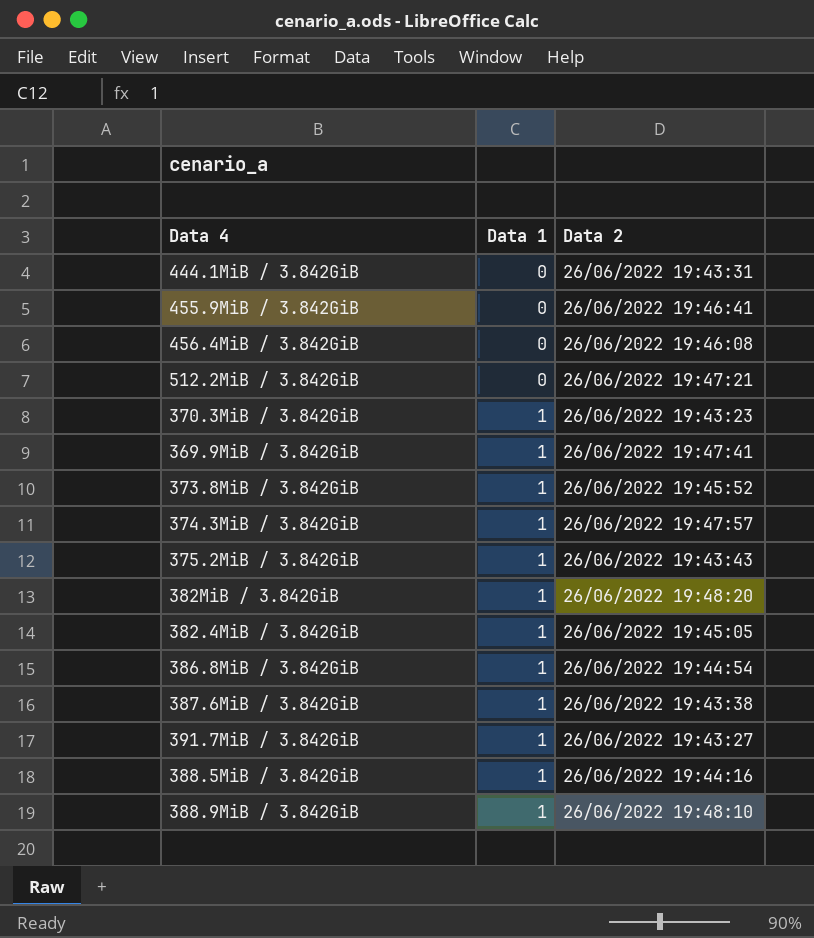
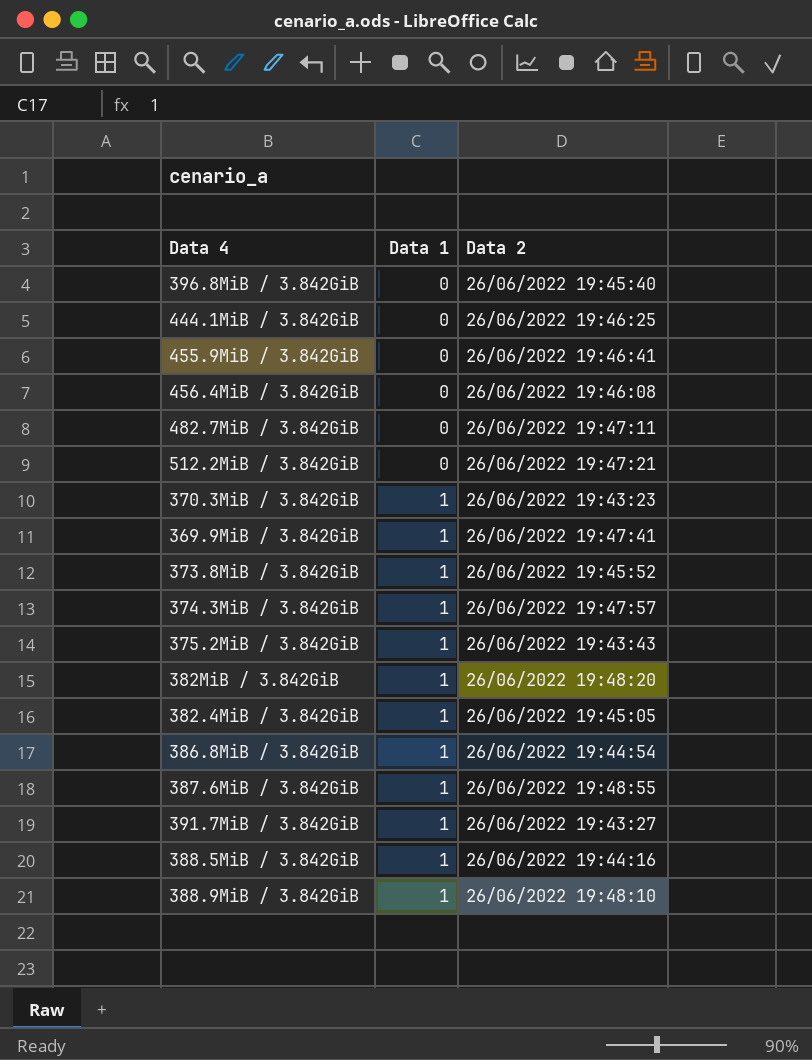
row 396.8MiB / 3.842GiB: none -> 0 | 26/06/2022 19:45:40
444.1MiB / 3.842GiB | Data 2: 26/06/2022 19:43:31 -> 26/06/2022 19:46:25
row 482.7MiB / 3.842GiB: none -> 0 | 26/06/2022 19:47:11
387.6MiB / 3.842GiB | Data 2: 26/06/2022 19:43:38 -> 26/06/2022 19:48:55

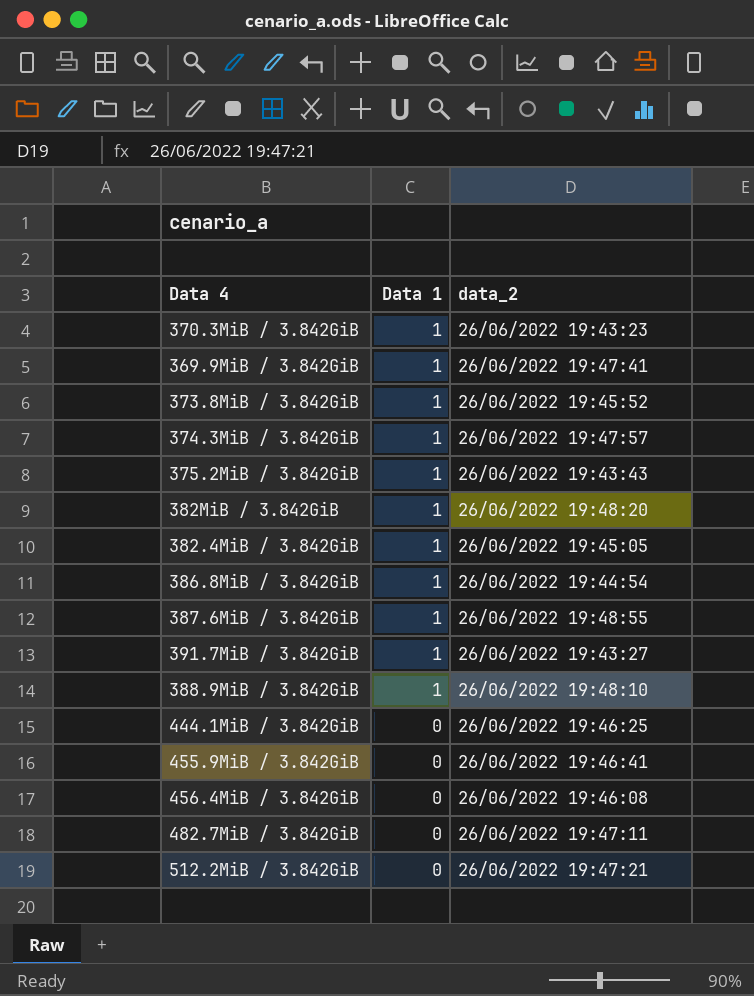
row order: Data 1 ascending -> Data 1 descending
column name: Data 2 -> data_2
row 396.8MiB / 3.842GiB: 0 | 26/06/2022 19:45:40 -> none
row 388.5MiB / 3.842GiB: 1 | 26/06/2022 19:44:16 -> none

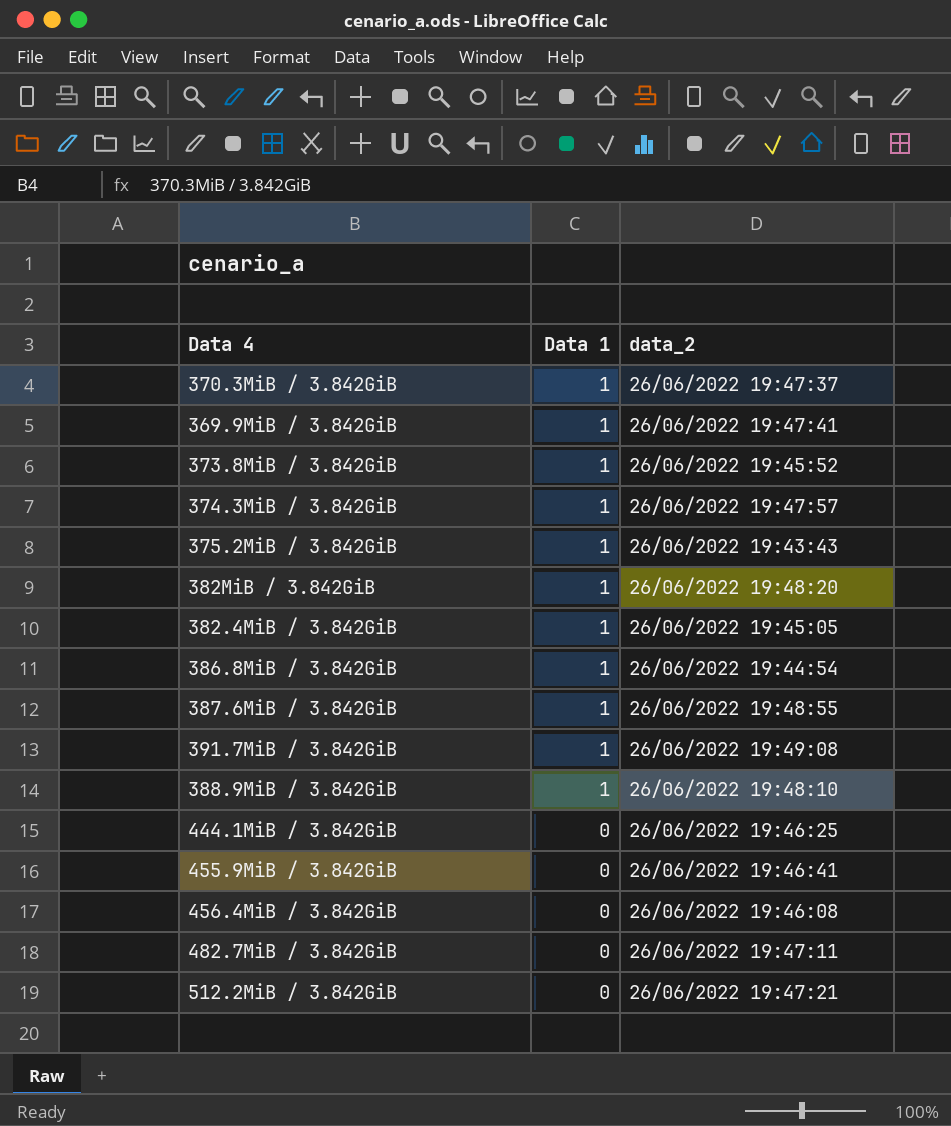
370.3MiB / 3.842GiB | data_2: 26/06/2022 19:43:23 -> 26/06/2022 19:47:37
391.7MiB / 3.842GiB | data_2: 26/06/2022 19:43:27 -> 26/06/2022 19:49:08

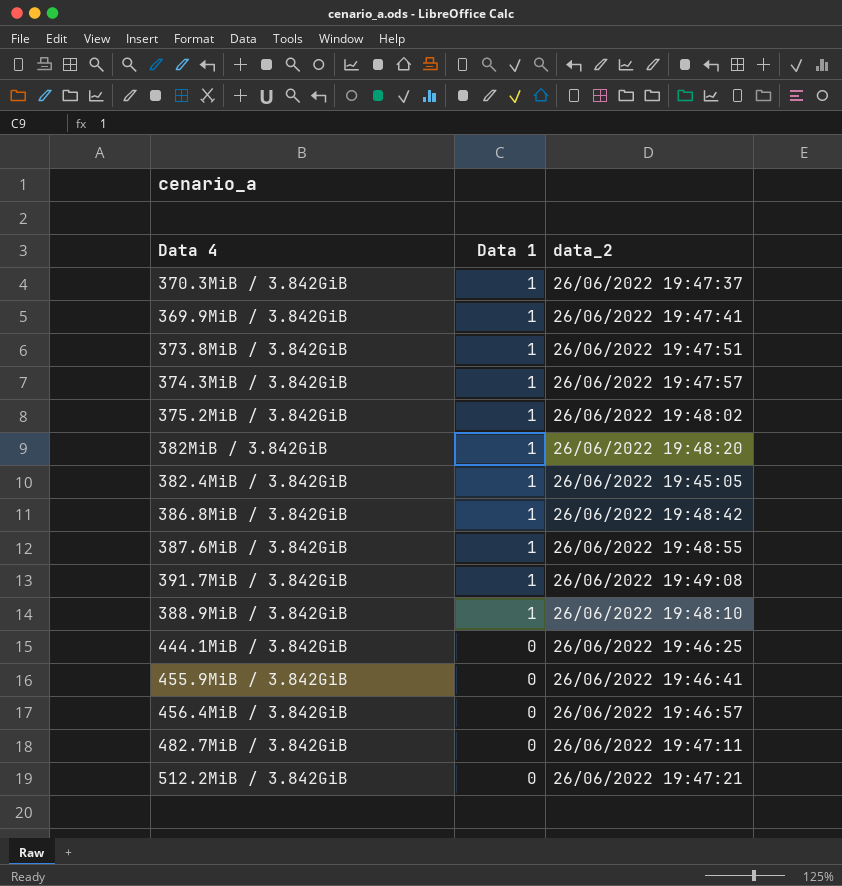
373.8MiB / 3.842GiB | data_2: 26/06/2022 19:45:52 -> 26/06/2022 19:47:51
375.2MiB / 3.842GiB | data_2: 26/06/2022 19:43:43 -> 26/06/2022 19:48:02
386.8MiB / 3.842GiB | data_2: 26/06/2022 19:44:54 -> 26/06/2022 19:48:42
456.4MiB / 3.842GiB | data_2: 26/06/2022 19:46:08 -> 26/06/2022 19:46:57

